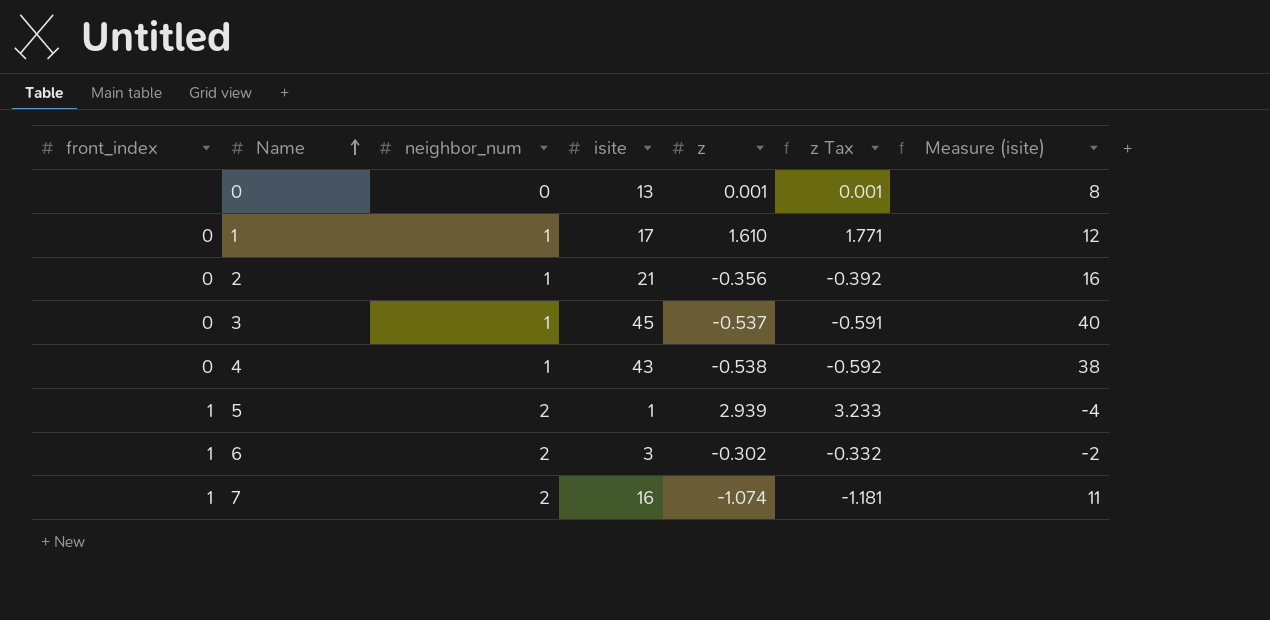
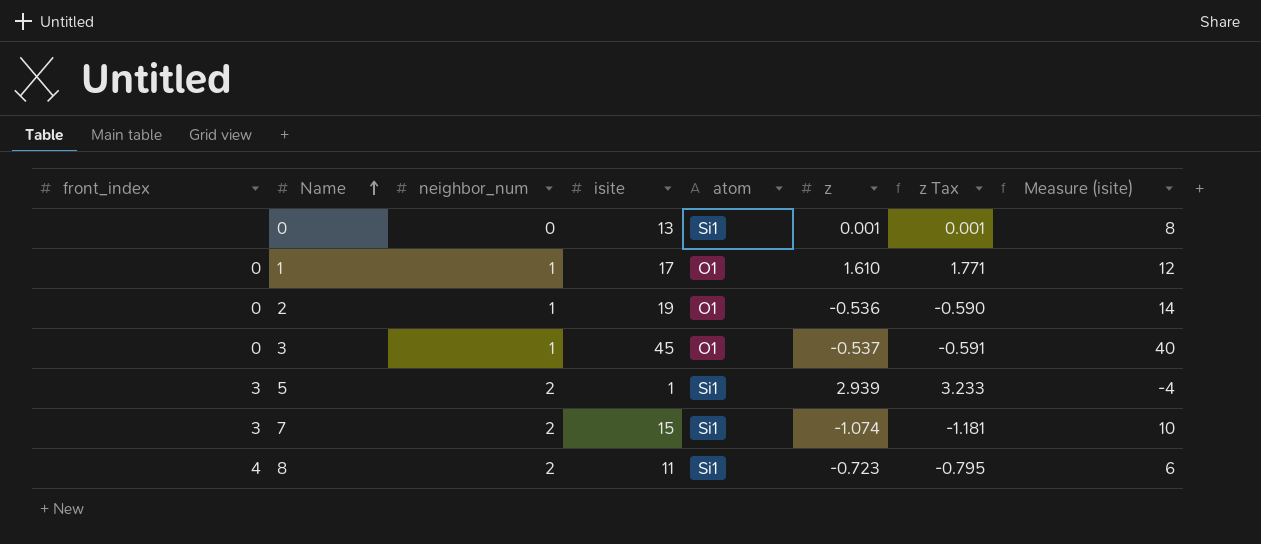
column atom | position: none -> 5
row 4: 0 | 1 | 43 | -0.538 | -0.592 | 38 -> none
row 6: 1 | 2 | 3 | -0.302 | -0.332 | -2 -> none
2 | isite: 21 -> 19
2 | z: -0.356 -> -0.536
2 | z Tax: -0.392 -> -0.590
2 | Measure (isite): 16 -> 14
5 | front_index: 1 -> 3
7 | front_index: 1 -> 3
7 | isite: 16 -> 15
7 | Measure (isite): 11 -> 10
row 8: none -> 4 | 2 | 11 | Si1 | -0.723 | -0.795 | 6

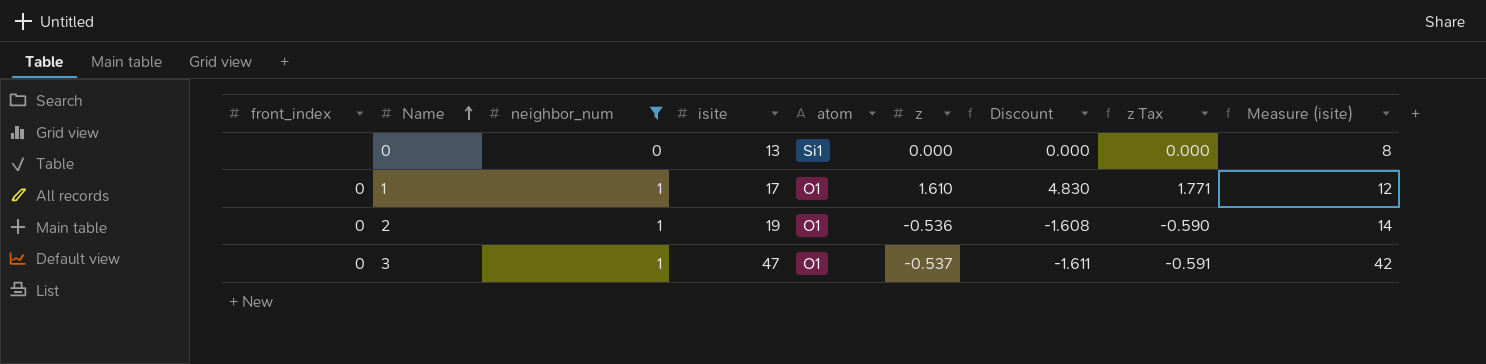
filter: none -> neighbor_num != 2
column Discount | formula: none -> [z] * 3
0 | z: 0.001 -> 0.000
0 | z Tax: 0.001 -> 0.000
3 | isite: 45 -> 47
3 | Measure (isite): 40 -> 42

